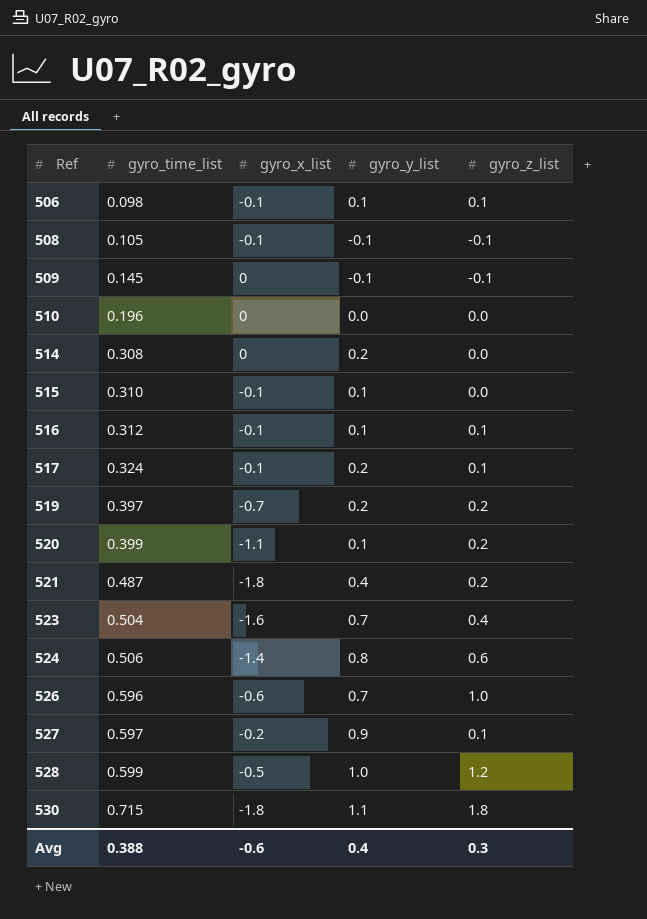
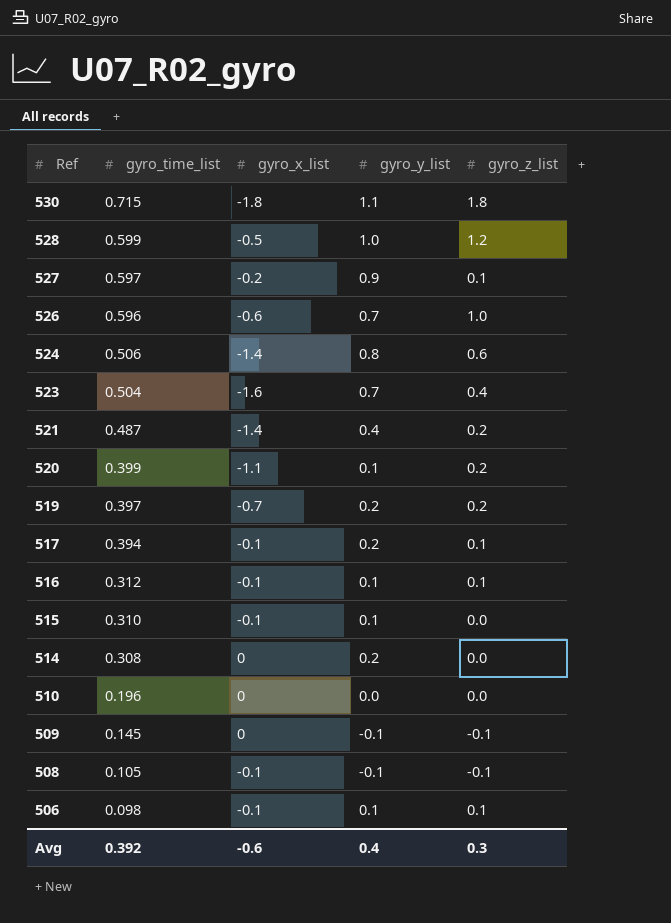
row order: Ref ascending -> Ref descending
521 | gyro_x_list: -1.8 -> -1.4
517 | gyro_time_list: 0.324 -> 0.394
Avg | gyro_time_list: 0.388 -> 0.392

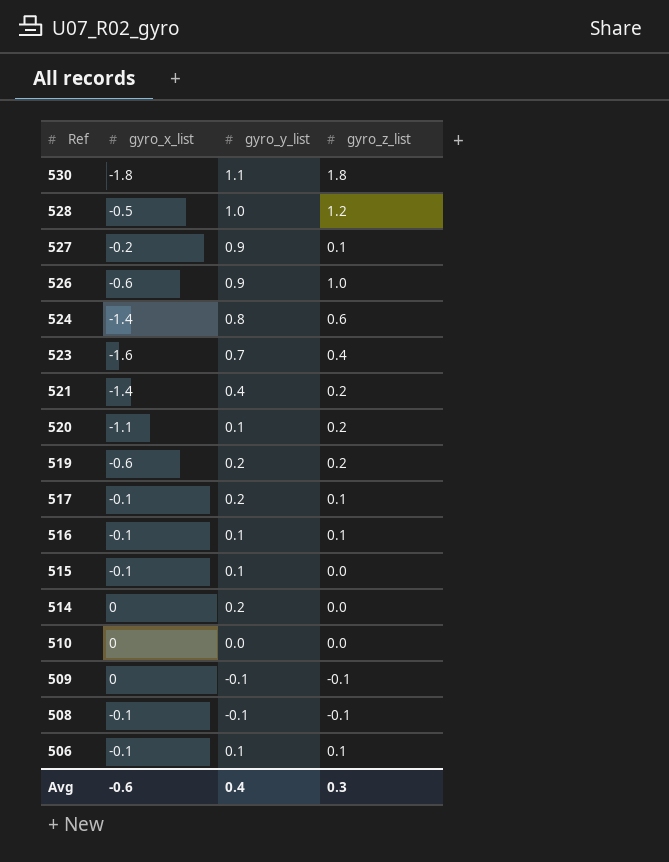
column gyro_time_list | position: 2 -> none
526 | gyro_y_list: 0.7 -> 0.9
519 | gyro_x_list: -0.7 -> -0.6

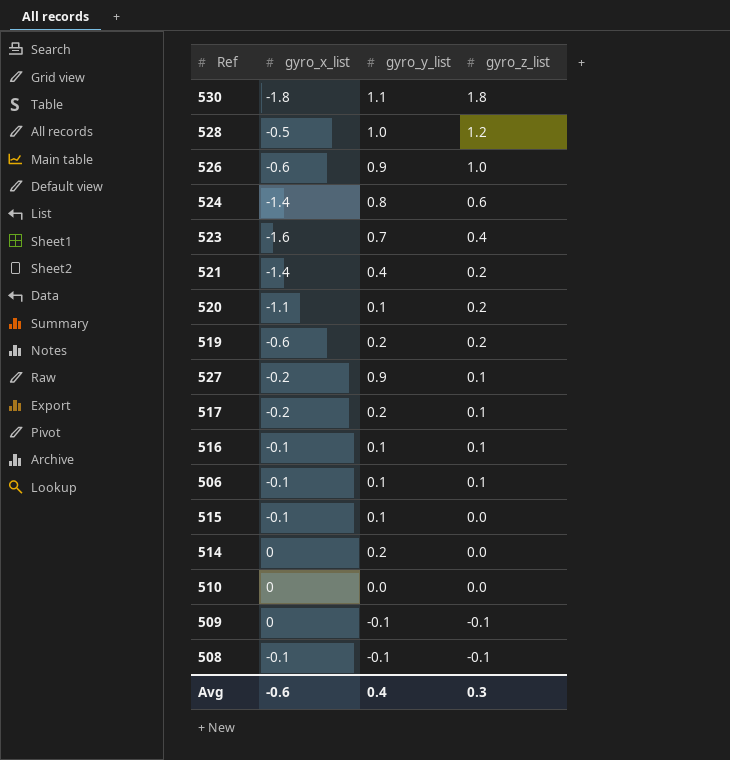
row order: Ref descending -> gyro_z_list descending
517 | gyro_x_list: -0.1 -> -0.2

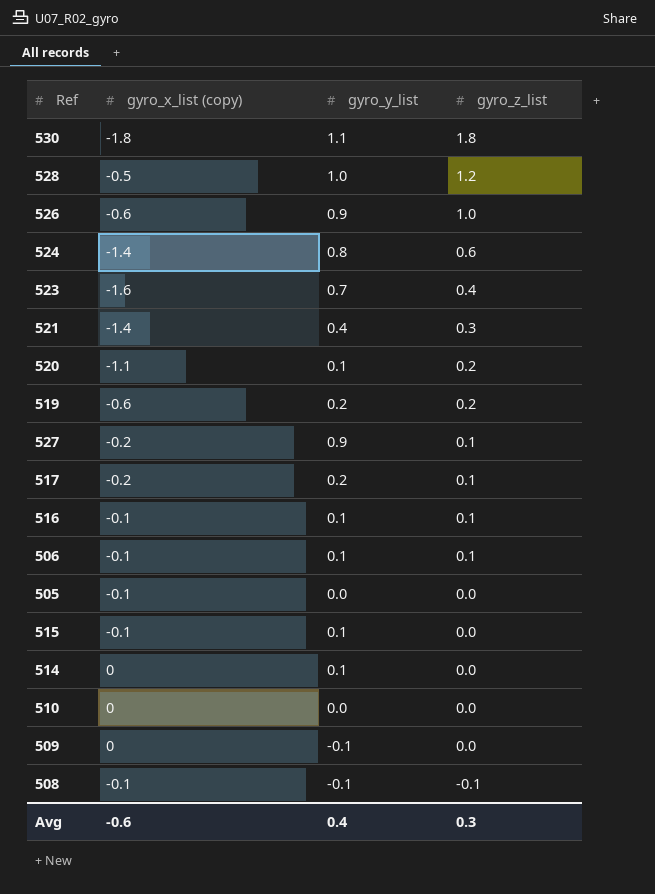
column name: gyro_x_list -> gyro_x_list (copy)
521 | gyro_z_list: 0.2 -> 0.3
row 505: none -> -0.1 | 0.0 | 0.0
514 | gyro_y_list: 0.2 -> 0.1
509 | gyro_z_list: -0.1 -> 0.0

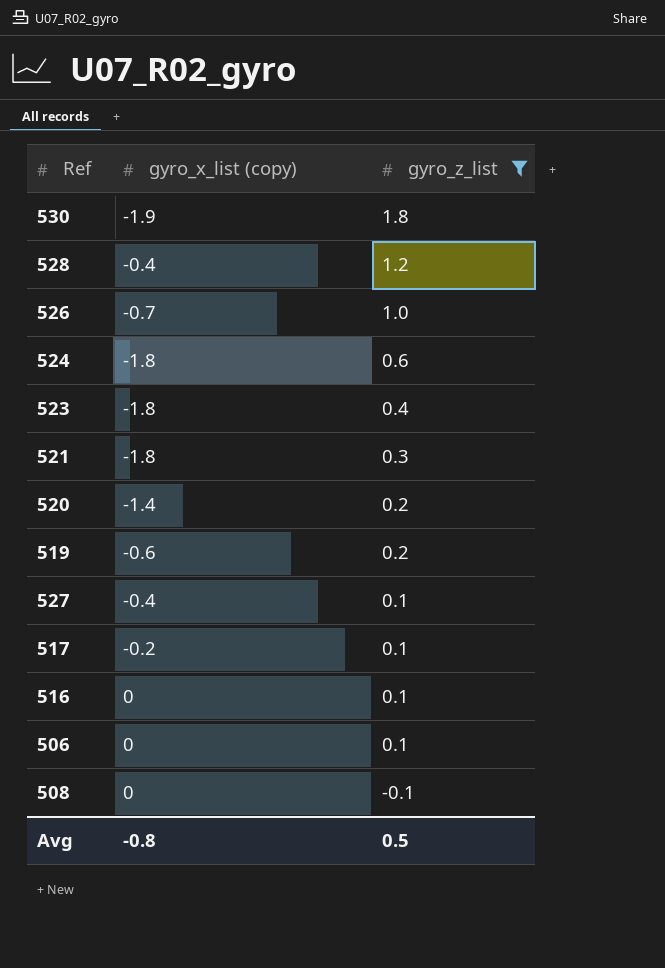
filter: none -> gyro_z_list != 0.0
column gyro_y_list | position: 3 -> none
530 | gyro_x_list (copy): -1.8 -> -1.9
528 | gyro_x_list (copy): -0.5 -> -0.4
526 | gyro_x_list (copy): -0.6 -> -0.7
524 | gyro_x_list (copy): -1.4 -> -1.8
523 | gyro_x_list (copy): -1.6 -> -1.8
521 | gyro_x_list (copy): -1.4 -> -1.8
520 | gyro_x_list (copy): -1.1 -> -1.4
527 | gyro_x_list (copy): -0.2 -> -0.4
516 | gyro_x_list (copy): -0.1 -> 0
506 | gyro_x_list (copy): -0.1 -> 0
508 | gyro_x_list (copy): -0.1 -> 0
Avg | gyro_x_list (copy): -0.6 -> -0.8
Avg | gyro_z_list: 0.3 -> 0.5

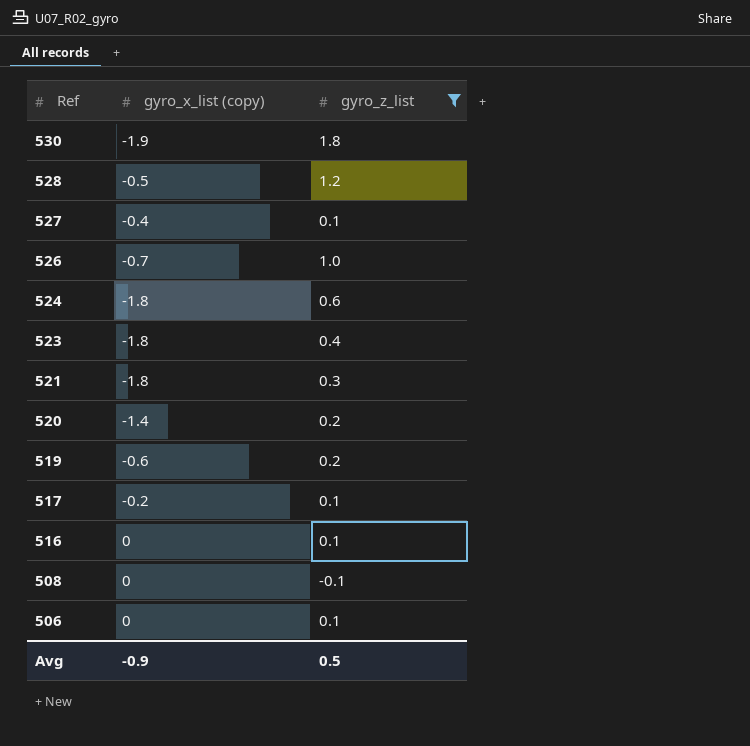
row order: gyro_z_list descending -> Ref descending
528 | gyro_x_list (copy): -0.4 -> -0.5
Avg | gyro_x_list (copy): -0.8 -> -0.9

